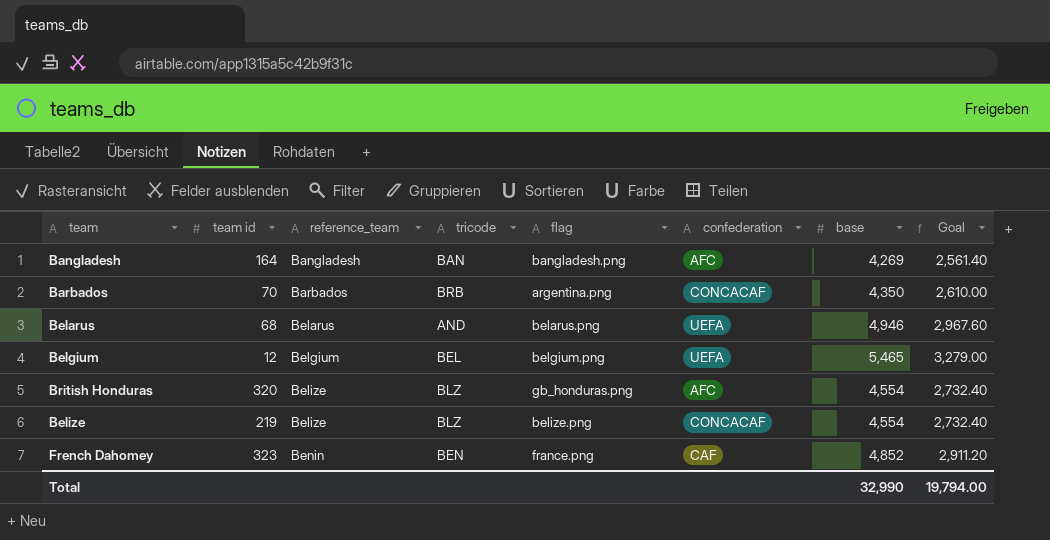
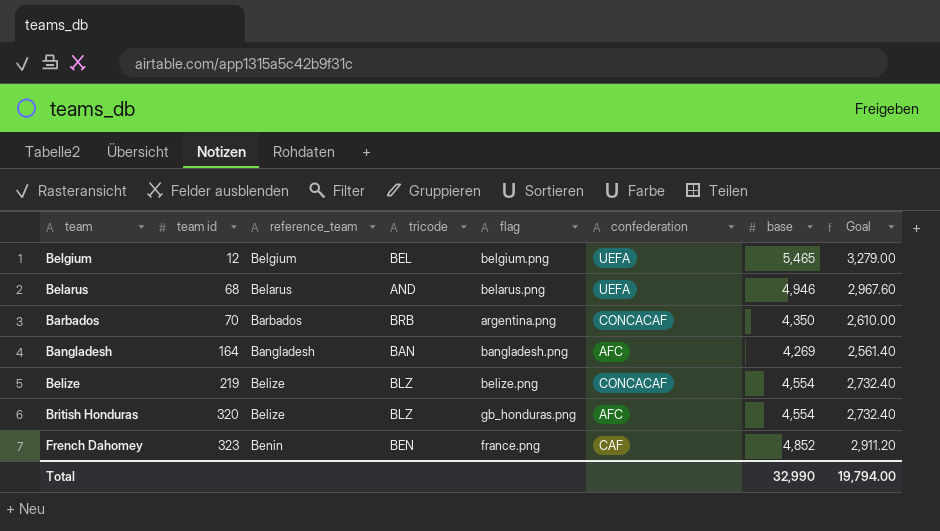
row order: reference_team ascending -> team id ascending

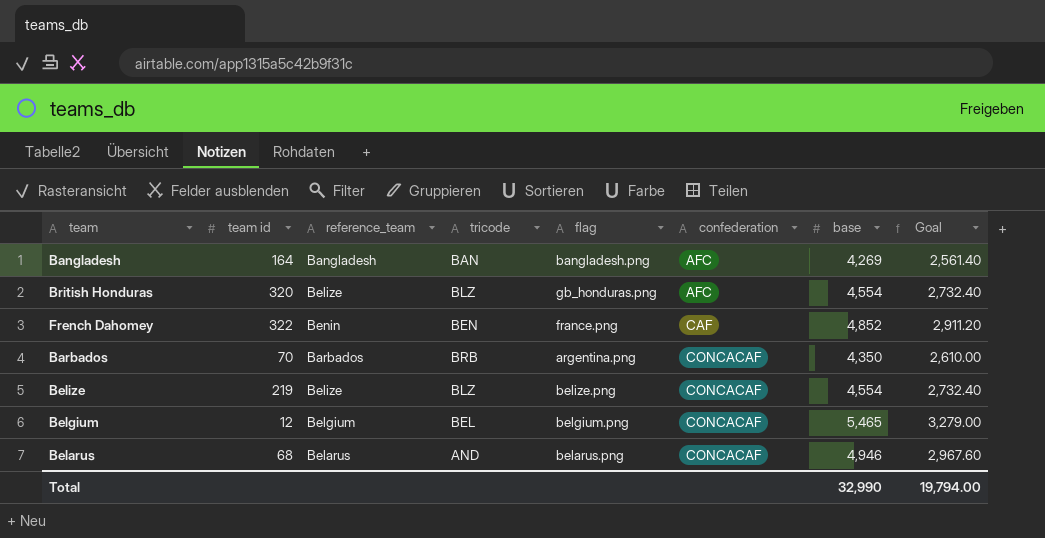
row order: team id ascending -> confederation ascending
French Dahomey | team id: 323 -> 322
Belgium | confederation: UEFA -> CONCACAF
Belarus | confederation: UEFA -> CONCACAF

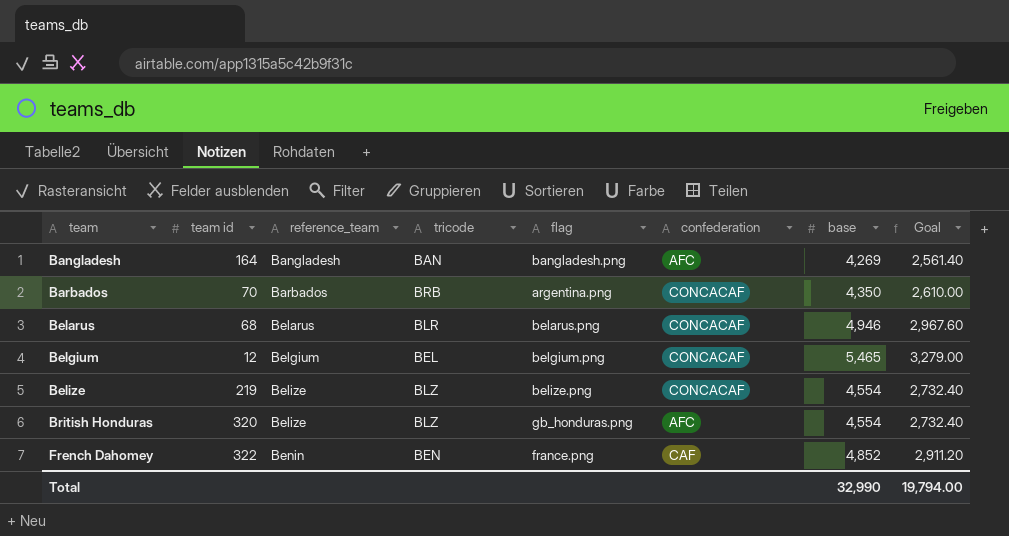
row order: confederation ascending -> team ascending
Belarus | tricode: AND -> BLR

